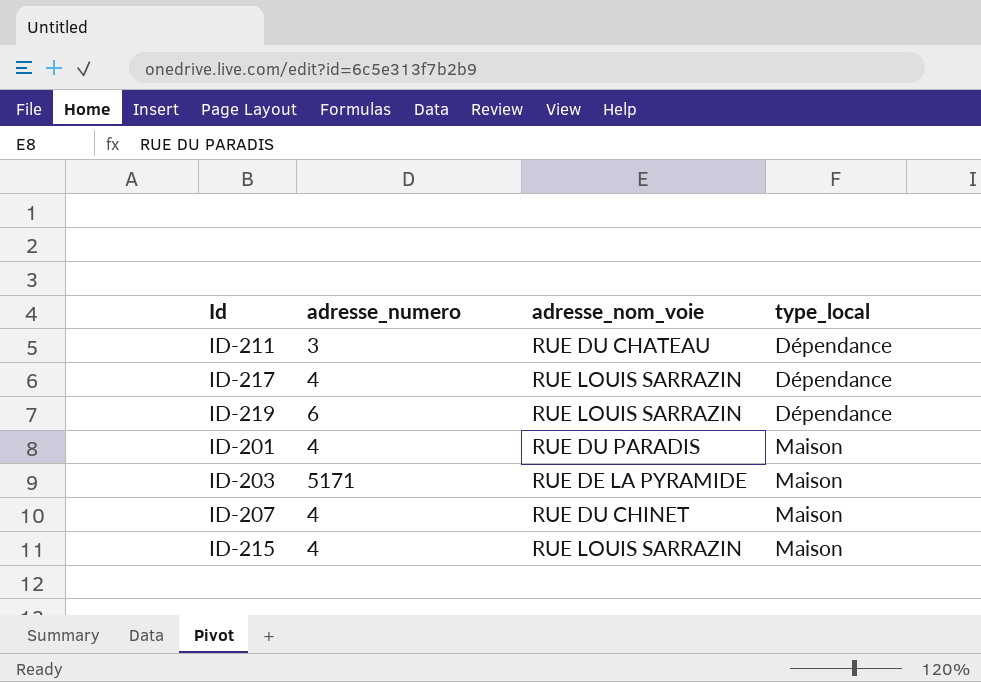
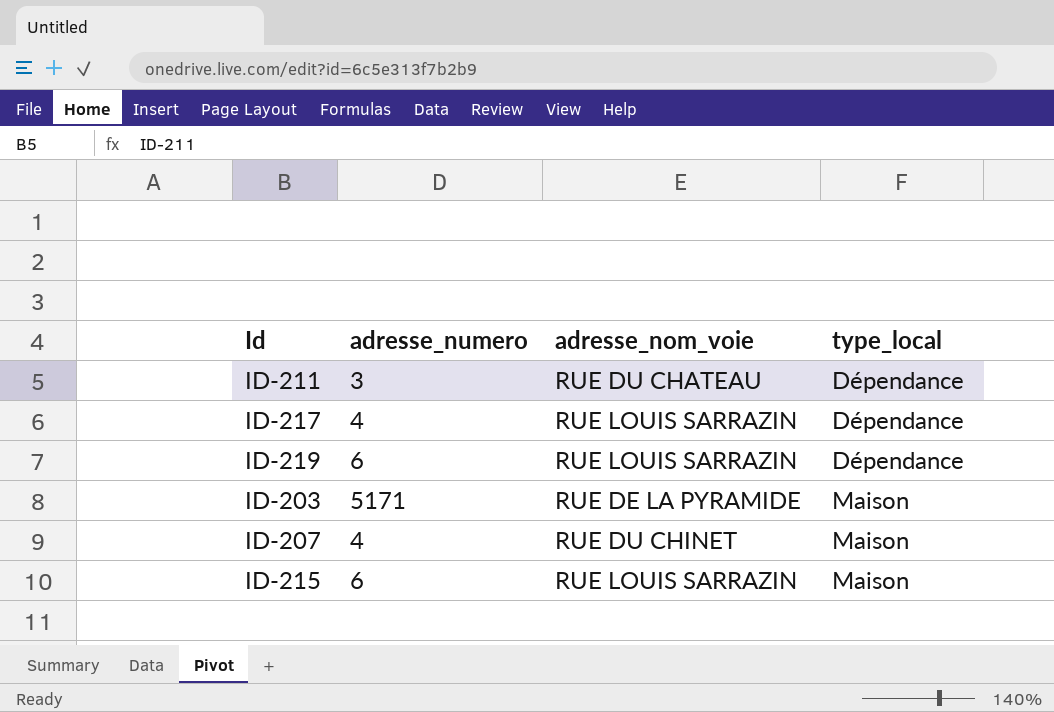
row ID-201: 4 | RUE DU PARADIS | Maison -> none
ID-215 | adresse_numero: 4 -> 6

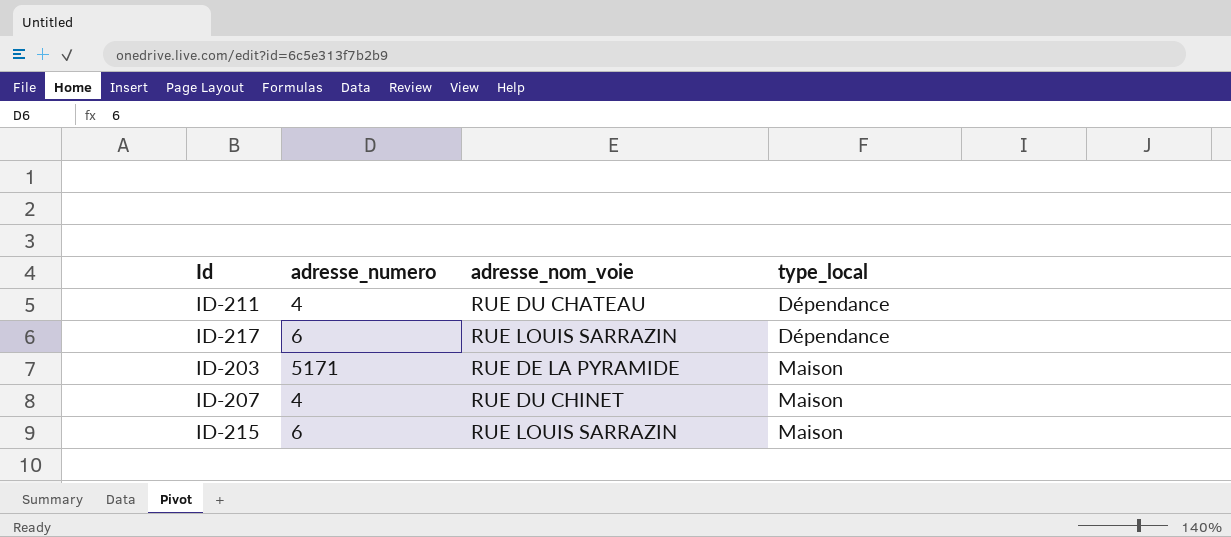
row ID-219: 6 | RUE LOUIS SARRAZIN | Dépendance -> none
ID-211 | adresse_numero: 3 -> 4
ID-217 | adresse_numero: 4 -> 6

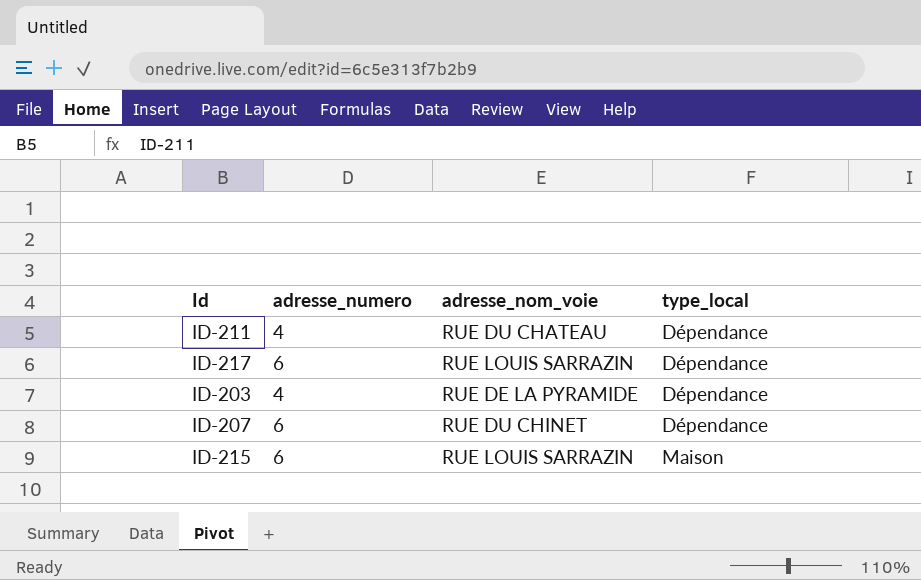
ID-203 | adresse_numero: 5171 -> 4
ID-203 | type_local: Maison -> Dépendance
ID-207 | adresse_numero: 4 -> 6
ID-207 | type_local: Maison -> Dépendance

